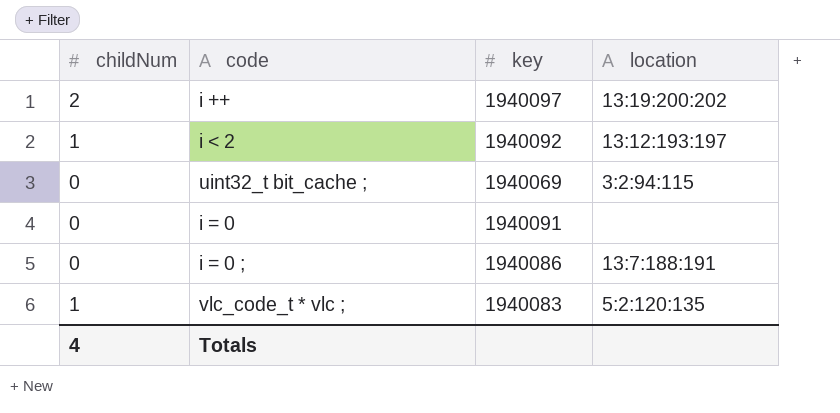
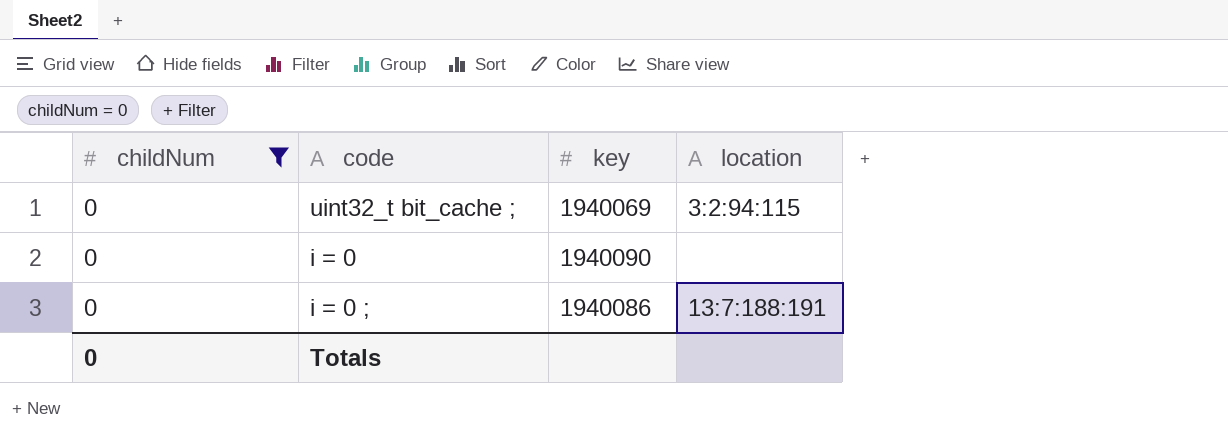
filter: none -> childNum = 0
i = 0 | key: 1940091 -> 1940090
Totals | childNum: 4 -> 0

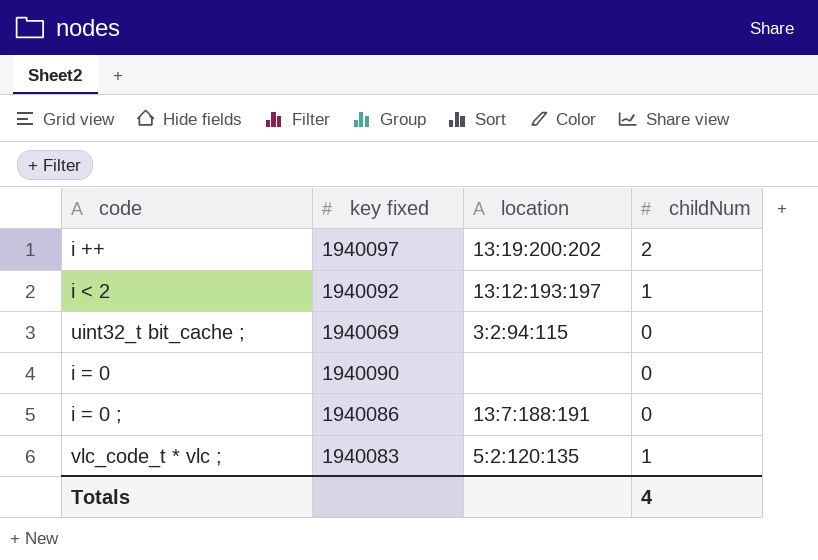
filter: childNum = 0 -> none
column name: key -> key fixed
column childNum | position: 1 -> 4
Totals | childNum: 0 -> 4

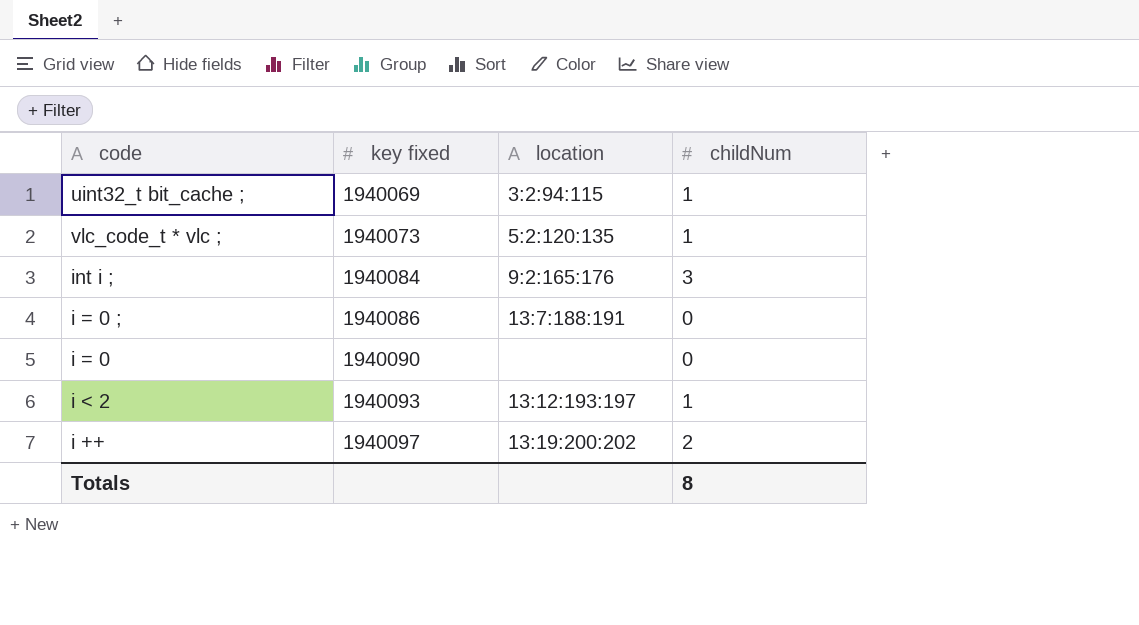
row order: none -> key fixed ascending
uint32_t bit_cache ; | childNum: 0 -> 1
vlc_code_t * vlc ; | key fixed: 1940083 -> 1940073
row int i ;: none -> 1940084 | 9:2:165:176 | 3
i < 2 | key fixed: 1940092 -> 1940093
Totals | childNum: 4 -> 8

